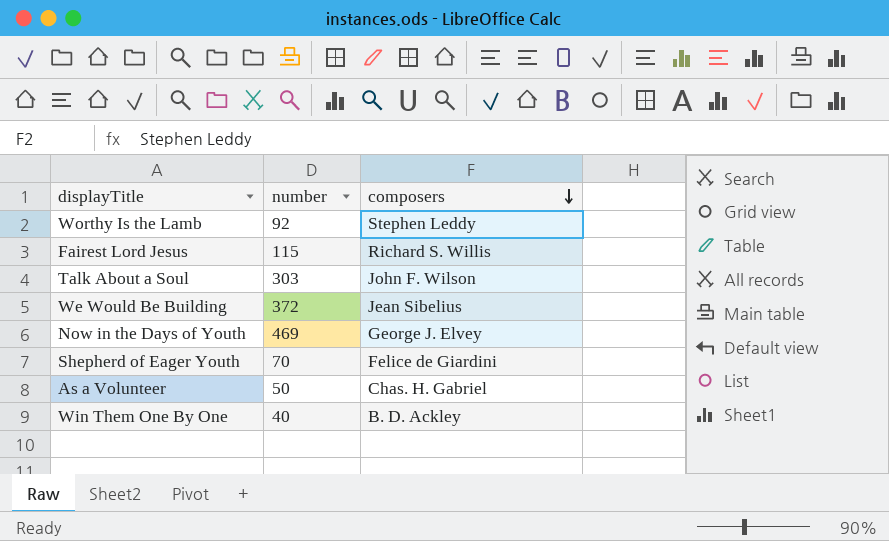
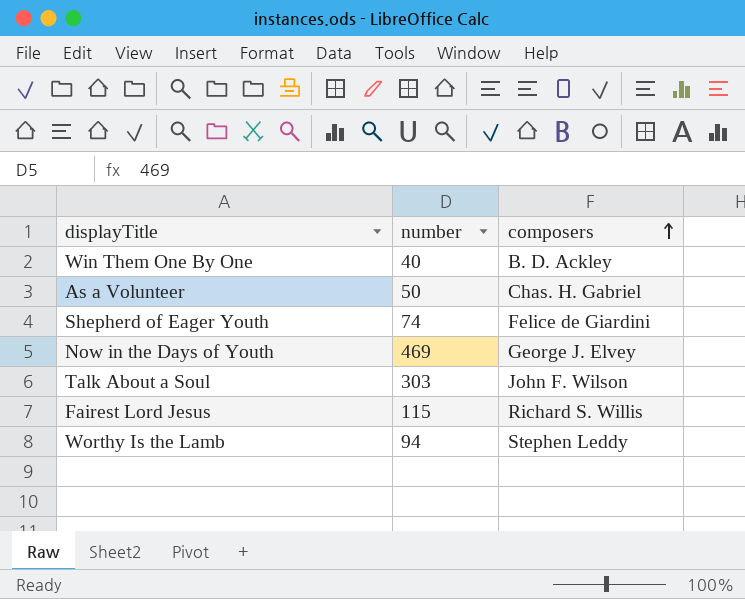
row order: composers descending -> composers ascending
row We Would Be Building: 372 | Jean Sibelius -> none
Shepherd of Eager Youth | number: 70 -> 74
Worthy Is the Lamb | number: 92 -> 94

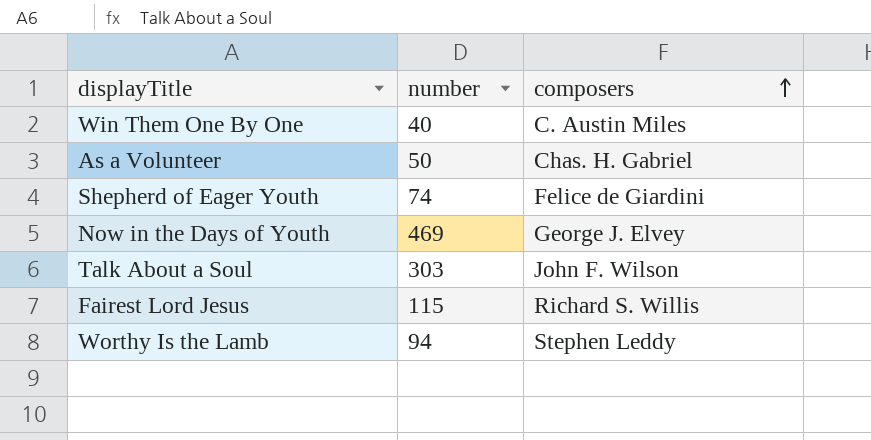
Win Them One By One | composers: B. D. Ackley -> C. Austin Miles

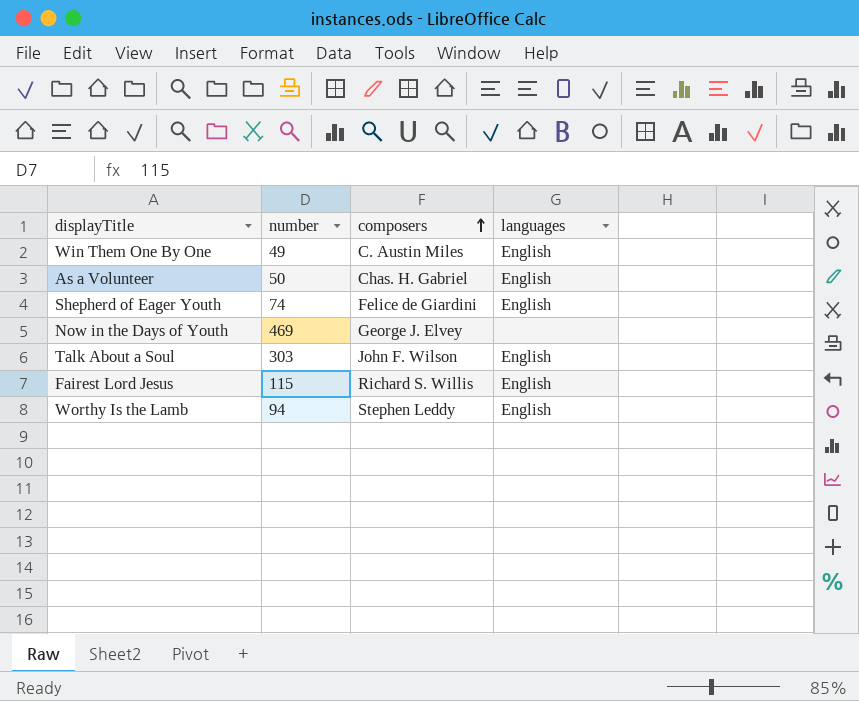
column languages | position: none -> 4
Win Them One By One | number: 40 -> 49

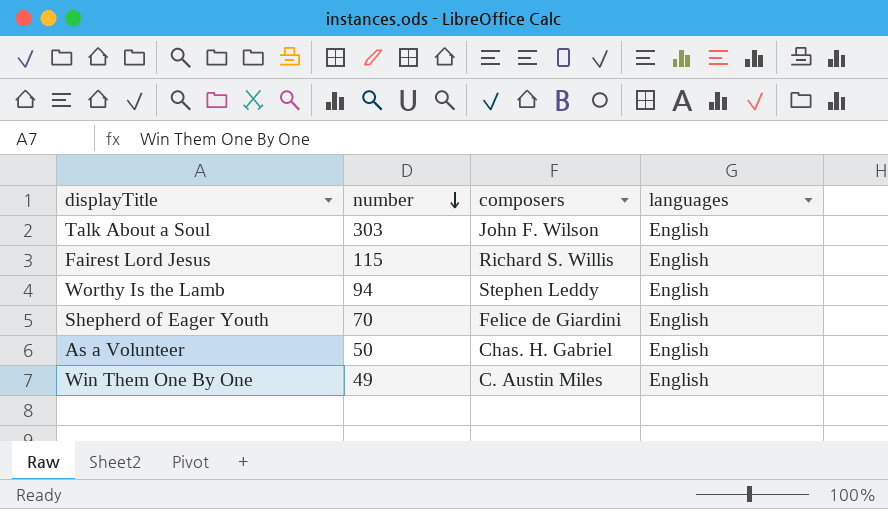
row order: composers ascending -> number descending
row Now in the Days of Youth: 469 | George J. Elvey | none -> none
Shepherd of Eager Youth | number: 74 -> 70

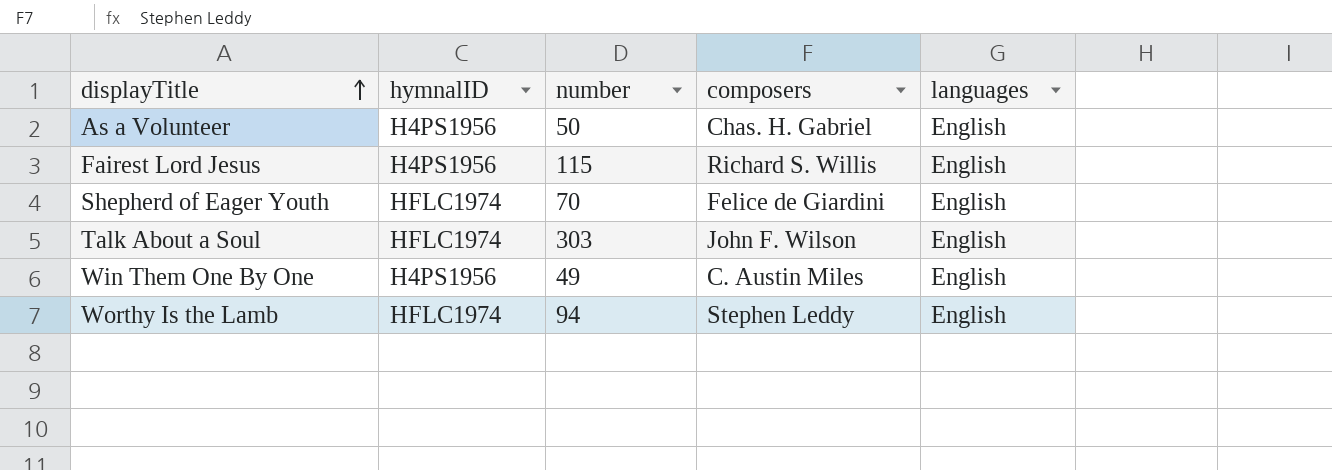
row order: number descending -> displayTitle ascending
column hymnalID | position: none -> 2

